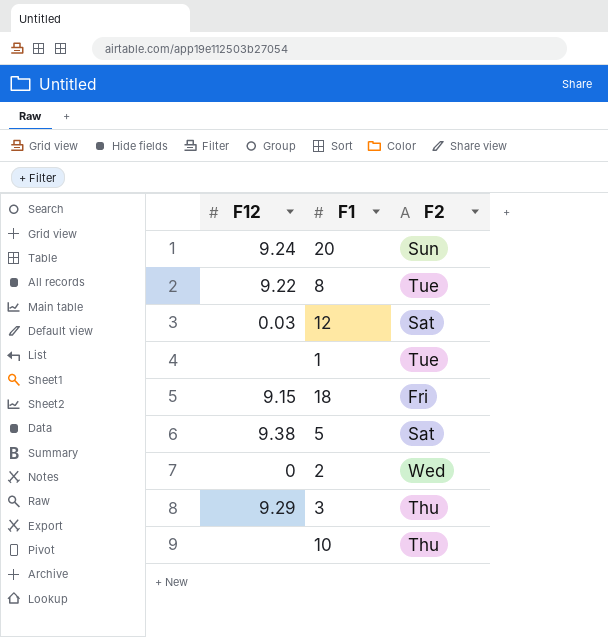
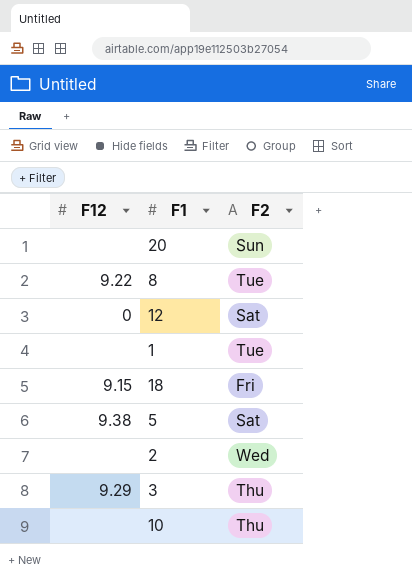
20 | F12: 9.24 -> none
12 | F12: 0.03 -> 0
2 | F12: 0 -> none

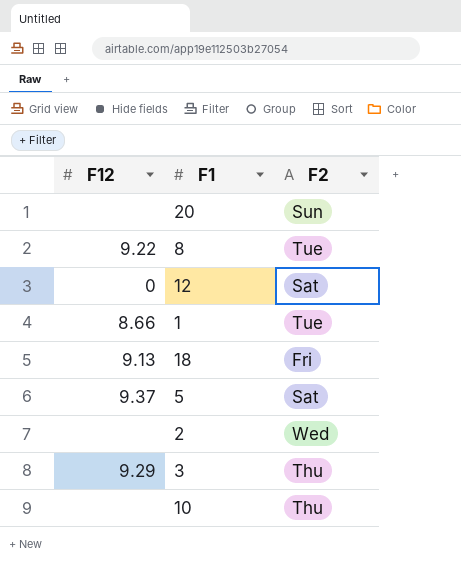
1 | F12: none -> 8.66
18 | F12: 9.15 -> 9.13
5 | F12: 9.38 -> 9.37

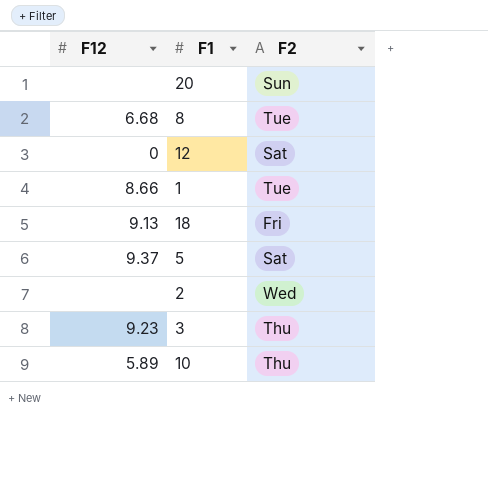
8 | F12: 9.22 -> 6.68
3 | F12: 9.29 -> 9.23
10 | F12: none -> 5.89

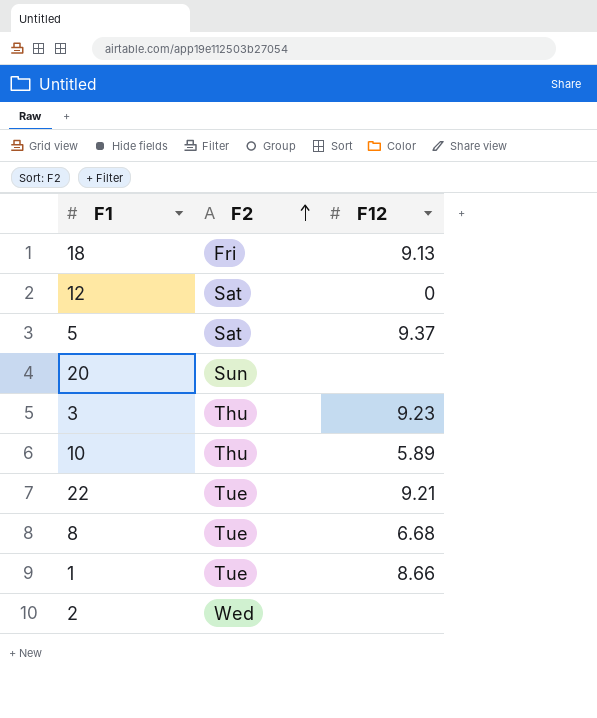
row order: none -> F2 ascending
column F12 | position: 1 -> 3
row 22: none -> Tue | 9.21

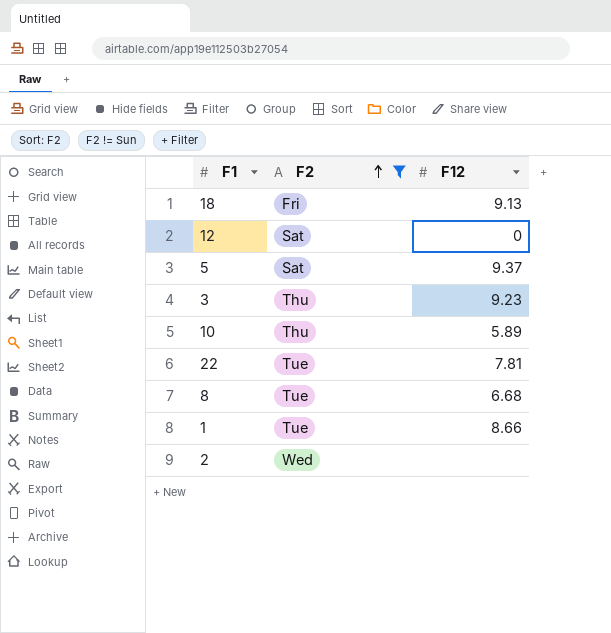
filter: none -> F2 != Sun
22 | F12: 9.21 -> 7.81

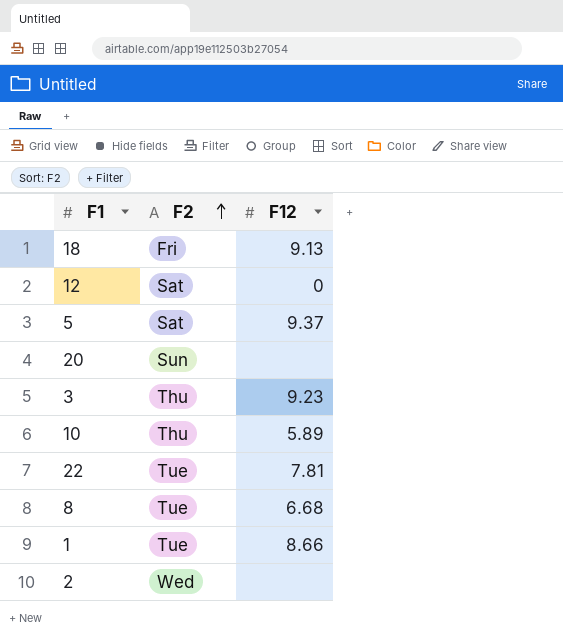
filter: F2 != Sun -> none

